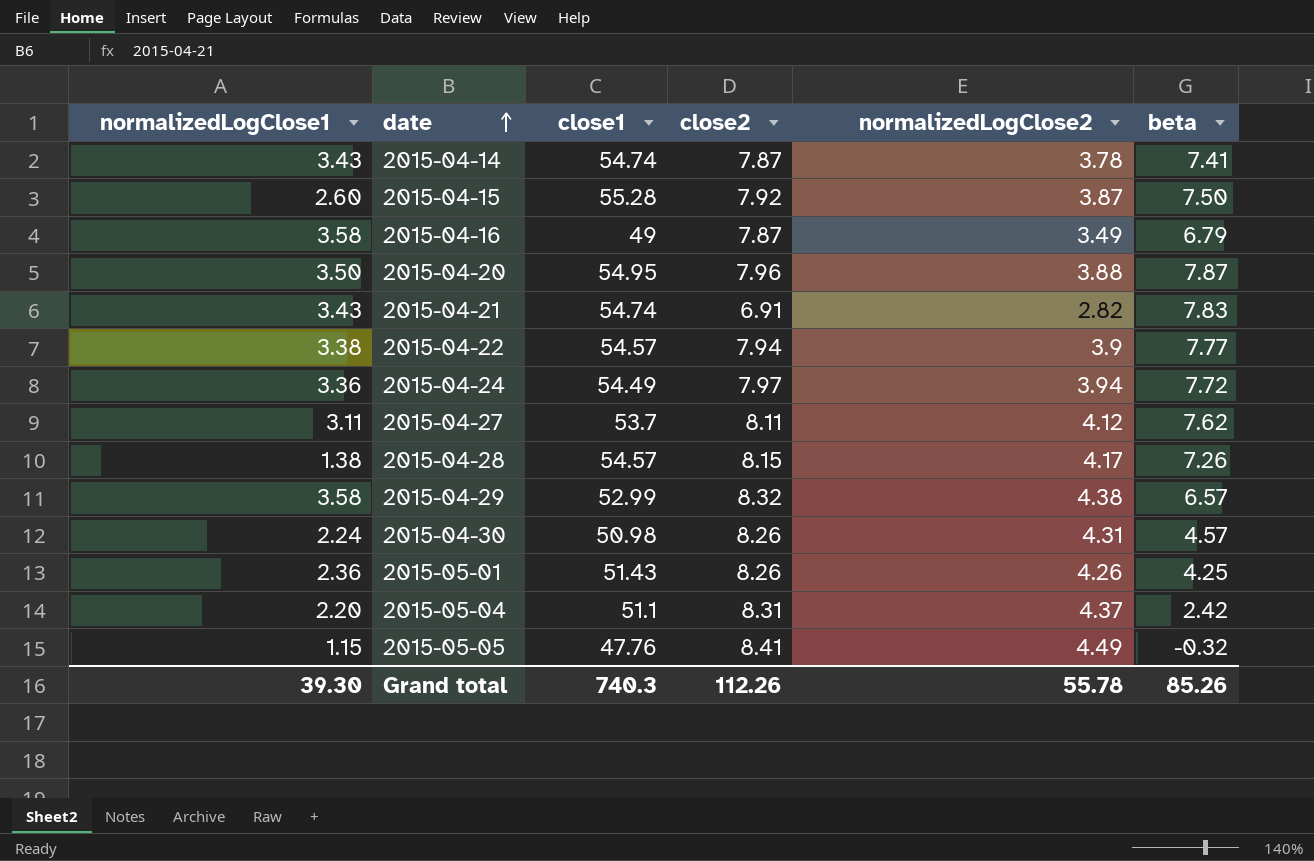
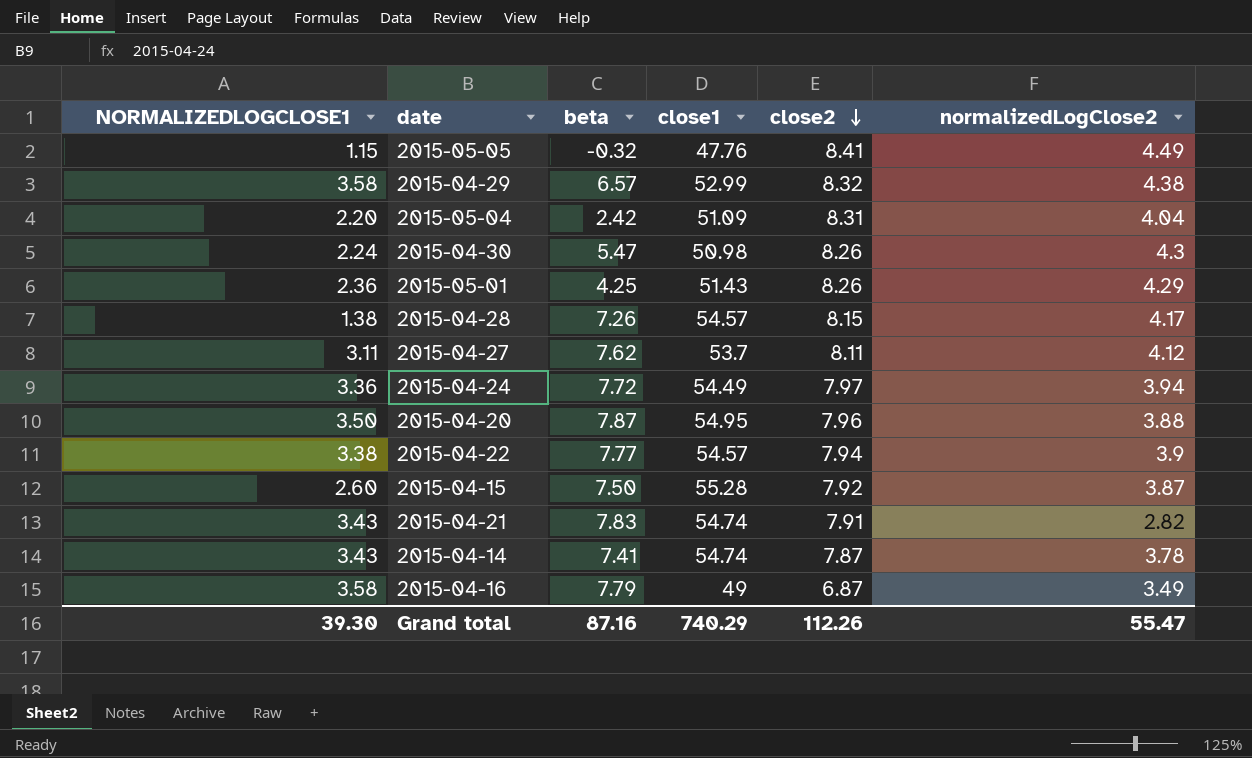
row order: date ascending -> close2 descending
column name: normalizedLogClose1 -> NORMALIZEDLOGCLOSE1
column beta | position: 6 -> 3
2015-05-04 | close1: 51.1 -> 51.09
2015-05-04 | normalizedLogClose2: 4.37 -> 4.04
2015-04-30 | beta: 4.57 -> 5.47
2015-04-30 | normalizedLogClose2: 4.31 -> 4.3
2015-05-01 | normalizedLogClose2: 4.26 -> 4.29
2015-04-21 | close2: 6.91 -> 7.91
2015-04-16 | beta: 6.79 -> 7.79
2015-04-16 | close2: 7.87 -> 6.87
Grand total | beta: 85.26 -> 87.16
Grand total | close1: 740.3 -> 740.29
Grand total | normalizedLogClose2: 55.78 -> 55.47

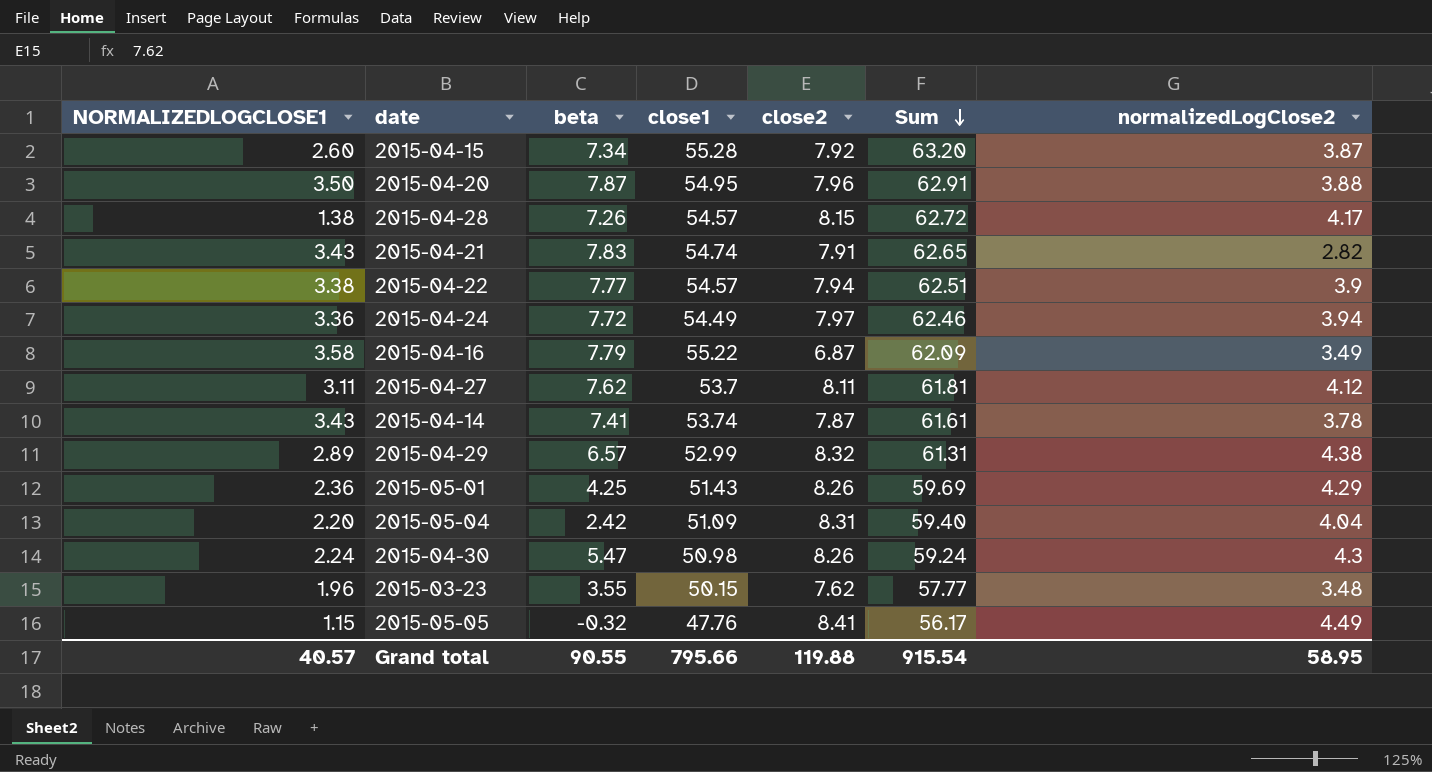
row order: close2 descending -> Sum descending
column Sum | formula: none -> [close1] + [close2]
2015-04-15 | beta: 7.50 -> 7.34
2015-04-16 | close1: 49 -> 55.22
2015-04-14 | close1: 54.74 -> 53.74
2015-04-29 | NORMALIZEDLOGCLOSE1: 3.58 -> 2.89
row 2015-03-23: none -> 1.96 | 3.55 | 50.15 | 7.62 | 57.77 | 3.48
Grand total | NORMALIZEDLOGCLOSE1: 39.30 -> 40.57
Grand total | beta: 87.16 -> 90.55
Grand total | close1: 740.29 -> 795.66
Grand total | close2: 112.26 -> 119.88
Grand total | normalizedLogClose2: 55.47 -> 58.95

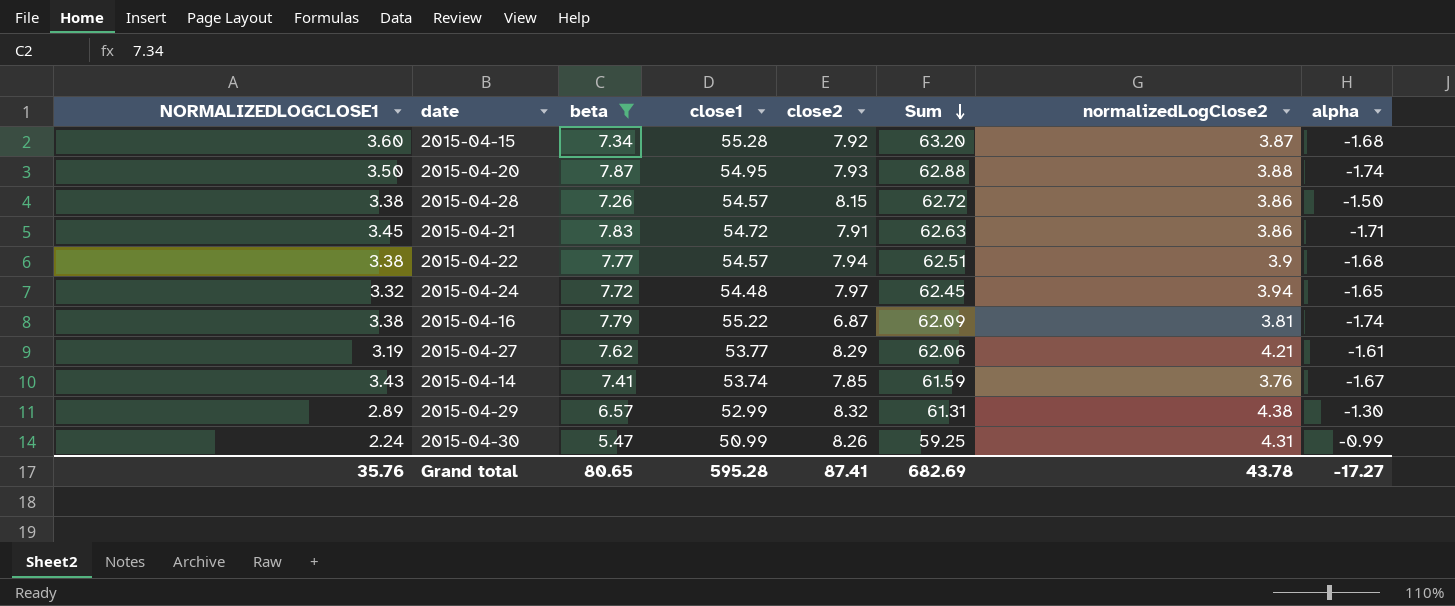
filter: none -> beta >= 5.47
column alpha | position: none -> 8
2015-04-15 | NORMALIZEDLOGCLOSE1: 2.60 -> 3.60
2015-04-20 | close2: 7.96 -> 7.93
2015-04-20 | Sum: 62.91 -> 62.88
2015-04-28 | NORMALIZEDLOGCLOSE1: 1.38 -> 3.38
2015-04-28 | normalizedLogClose2: 4.17 -> 3.86
2015-04-21 | NORMALIZEDLOGCLOSE1: 3.43 -> 3.45
2015-04-21 | close1: 54.74 -> 54.72
2015-04-21 | Sum: 62.65 -> 62.63
2015-04-21 | normalizedLogClose2: 2.82 -> 3.86
2015-04-24 | NORMALIZEDLOGCLOSE1: 3.36 -> 3.32
2015-04-24 | close1: 54.49 -> 54.48
2015-04-24 | Sum: 62.46 -> 62.45
2015-04-16 | NORMALIZEDLOGCLOSE1: 3.58 -> 3.38
2015-04-16 | normalizedLogClose2: 3.49 -> 3.81
2015-04-27 | NORMALIZEDLOGCLOSE1: 3.11 -> 3.19
2015-04-27 | close1: 53.7 -> 53.77
2015-04-27 | close2: 8.11 -> 8.29
2015-04-27 | Sum: 61.81 -> 62.06
2015-04-27 | normalizedLogClose2: 4.12 -> 4.21
2015-04-14 | close2: 7.87 -> 7.85
2015-04-14 | Sum: 61.61 -> 61.59
2015-04-14 | normalizedLogClose2: 3.78 -> 3.76
2015-04-30 | close1: 50.98 -> 50.99
2015-04-30 | Sum: 59.24 -> 59.25
2015-04-30 | normalizedLogClose2: 4.3 -> 4.31
Grand total | NORMALIZEDLOGCLOSE1: 40.57 -> 35.76
Grand total | beta: 90.55 -> 80.65
Grand total | close1: 795.66 -> 595.28
Grand total | close2: 119.88 -> 87.41
Grand total | Sum: 915.54 -> 682.69
Grand total | normalizedLogClose2: 58.95 -> 43.78

